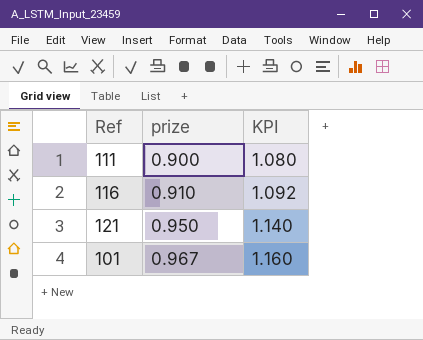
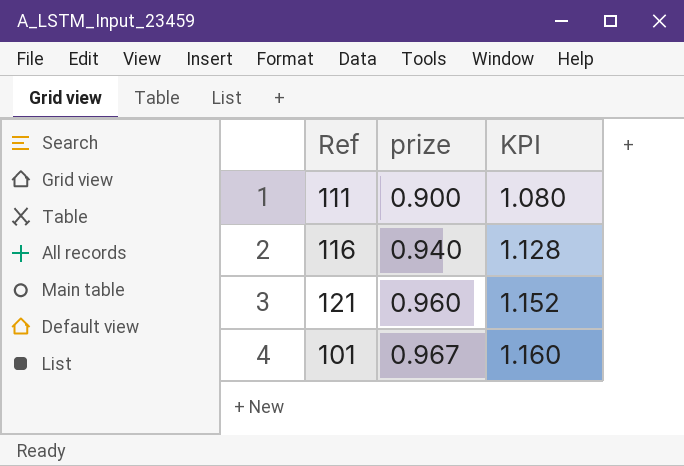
116 | prize: 0.910 -> 0.940
116 | KPI: 1.092 -> 1.128
121 | prize: 0.950 -> 0.960
121 | KPI: 1.140 -> 1.152

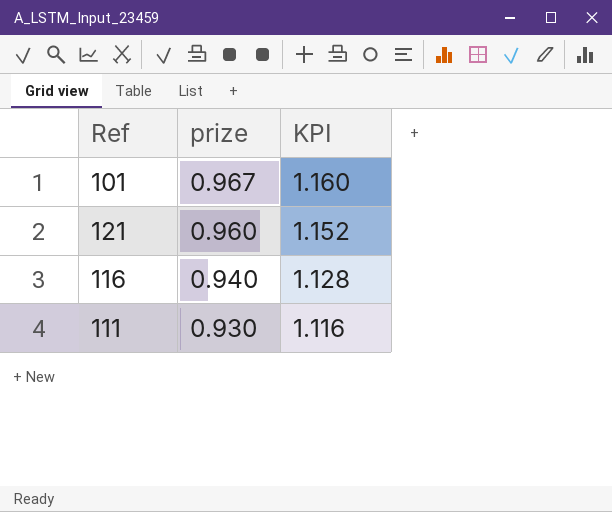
row order: prize ascending -> prize descending
111 | prize: 0.900 -> 0.930
111 | KPI: 1.080 -> 1.116

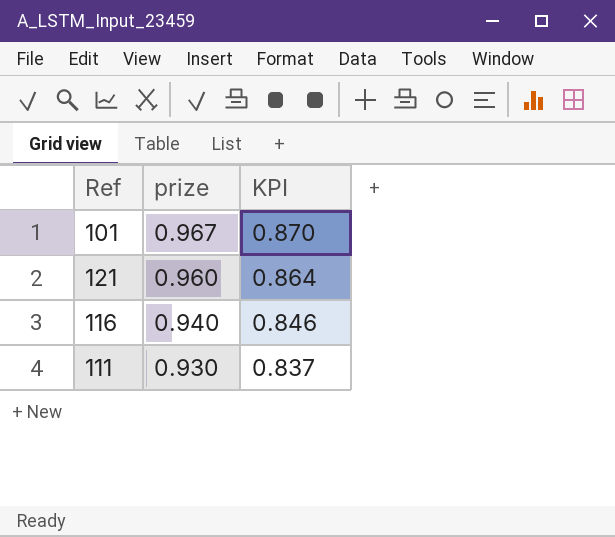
column KPI | formula: [prize] * 1.2 -> [prize] * 0.9

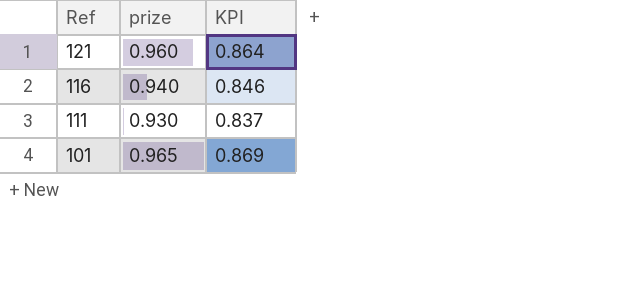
row order: prize descending -> Ref descending
101 | prize: 0.967 -> 0.965
101 | KPI: 0.870 -> 0.869

